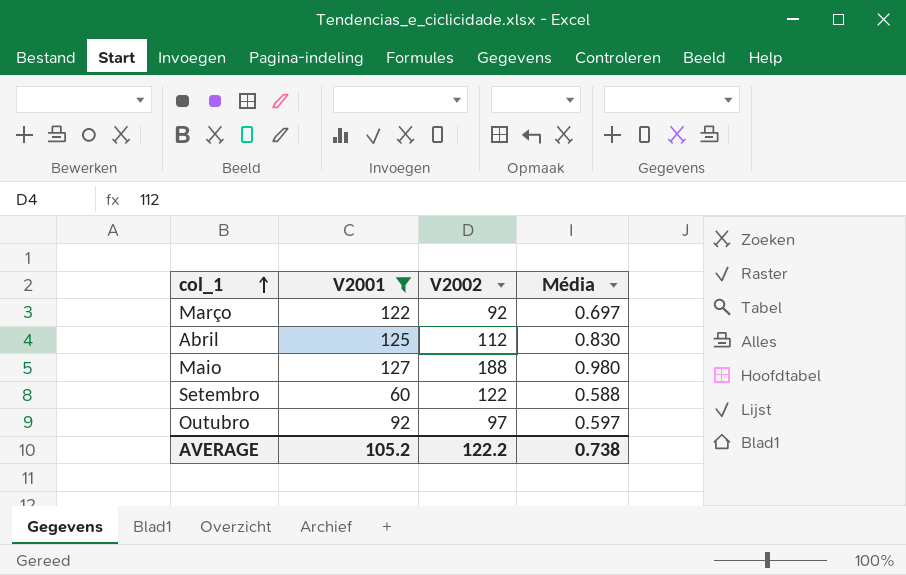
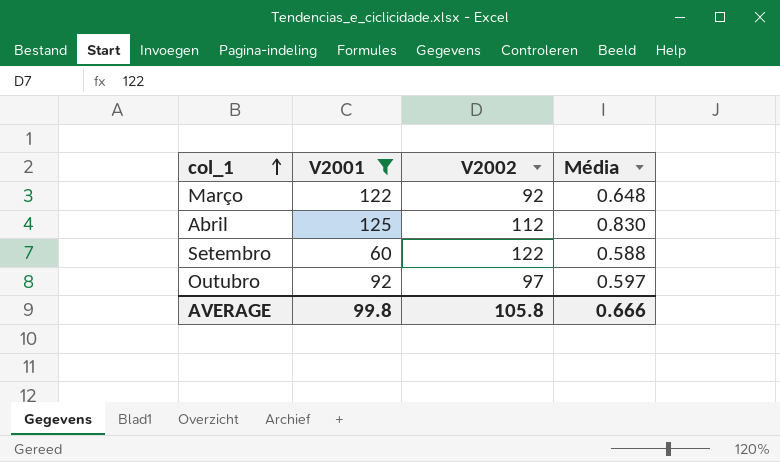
row Maio: 127 | 188 | 0.980 -> none
Março | Média: 0.697 -> 0.648
AVERAGE | V2001: 105.2 -> 99.8
AVERAGE | V2002: 122.2 -> 105.8
AVERAGE | Média: 0.738 -> 0.666

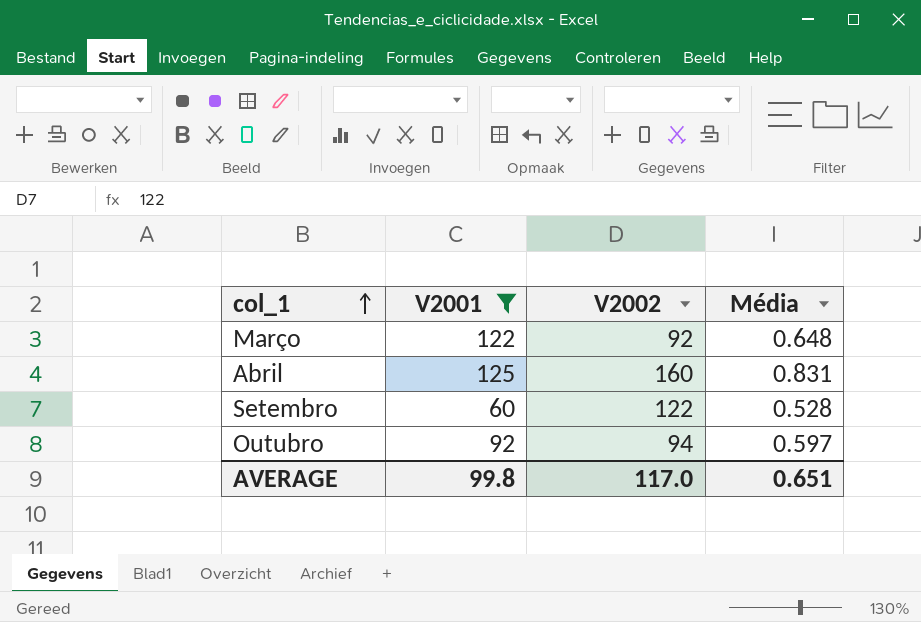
Abril | V2002: 112 -> 160
Abril | Média: 0.830 -> 0.831
Setembro | Média: 0.588 -> 0.528
Outubro | V2002: 97 -> 94
AVERAGE | V2002: 105.8 -> 117.0
AVERAGE | Média: 0.666 -> 0.651

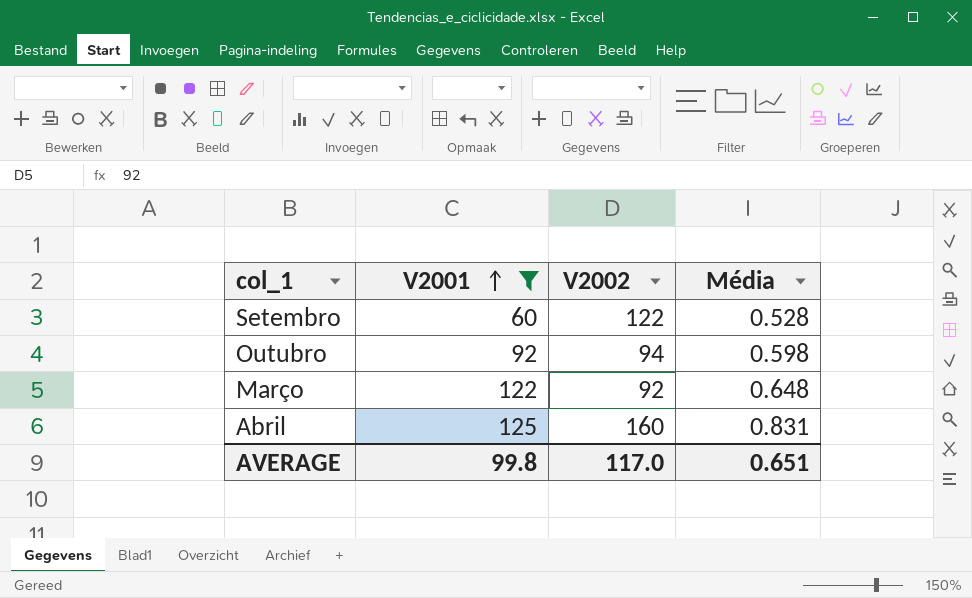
row order: col_1 ascending -> V2001 ascending
Outubro | Média: 0.597 -> 0.598

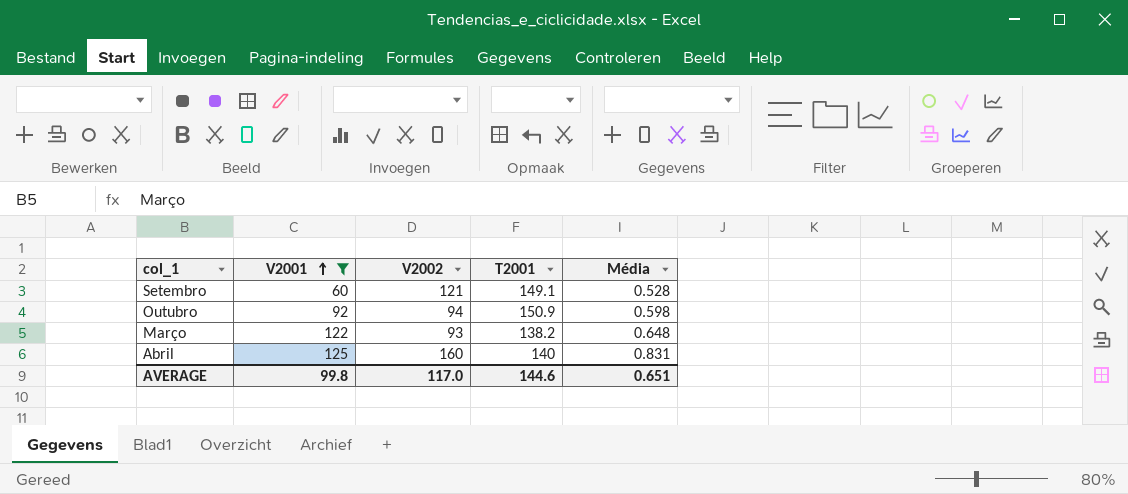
column T2001 | position: none -> 4
Setembro | V2002: 122 -> 121
Março | V2002: 92 -> 93

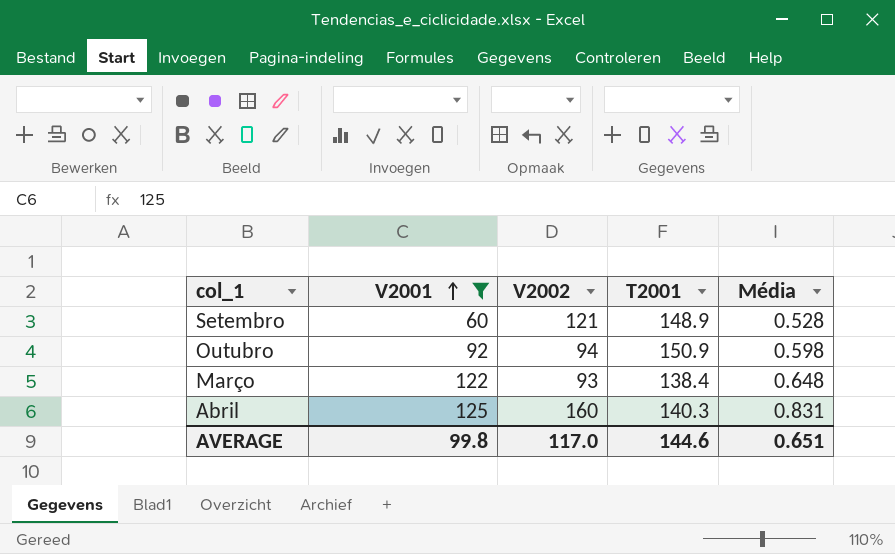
Setembro | T2001: 149.1 -> 148.9
Março | T2001: 138.2 -> 138.4
Abril | T2001: 140 -> 140.3

